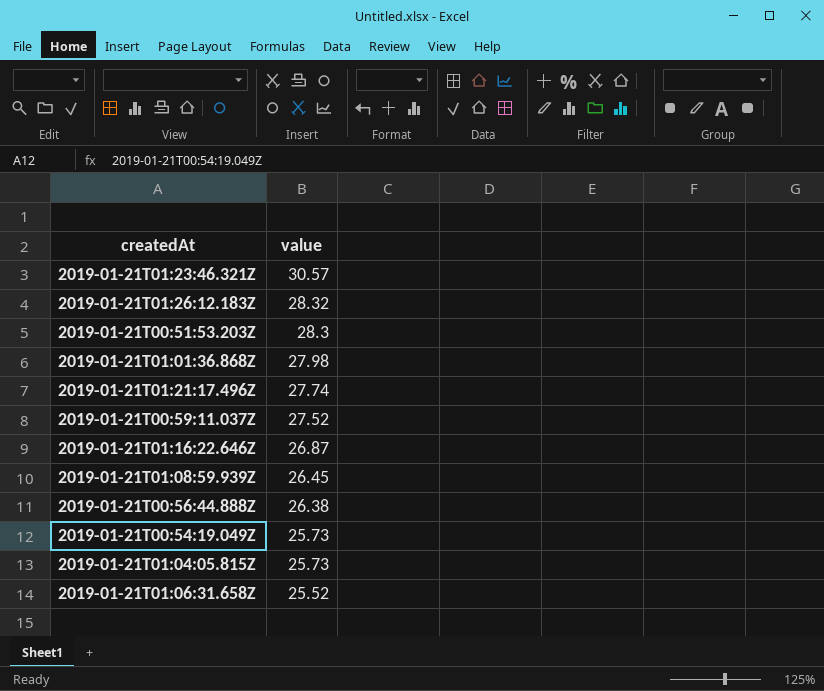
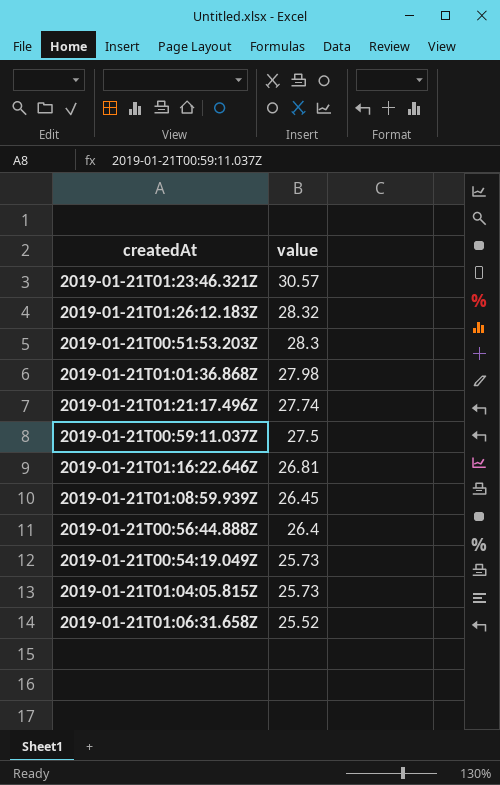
2019-01-21T00:59:11.037Z | value: 27.52 -> 27.5
2019-01-21T01:16:22.646Z | value: 26.87 -> 26.81
2019-01-21T00:56:44.888Z | value: 26.38 -> 26.4

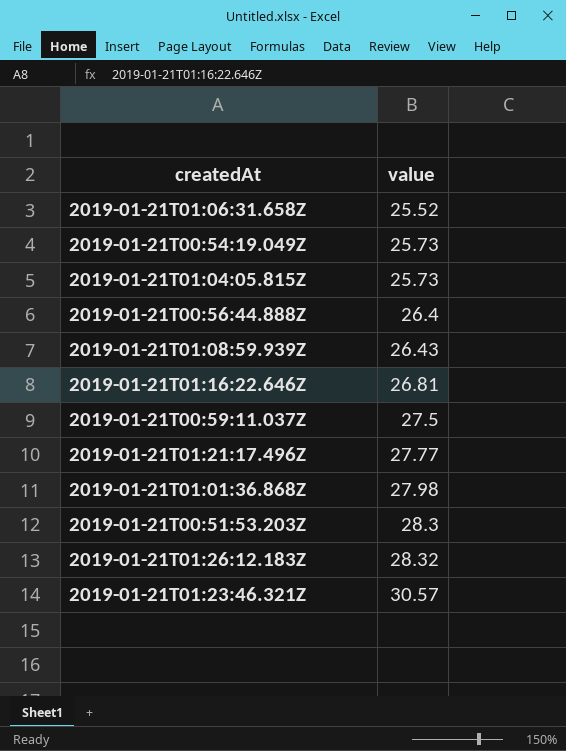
row order: value descending -> value ascending
2019-01-21T01:08:59.939Z | value: 26.45 -> 26.43
2019-01-21T01:21:17.496Z | value: 27.74 -> 27.77

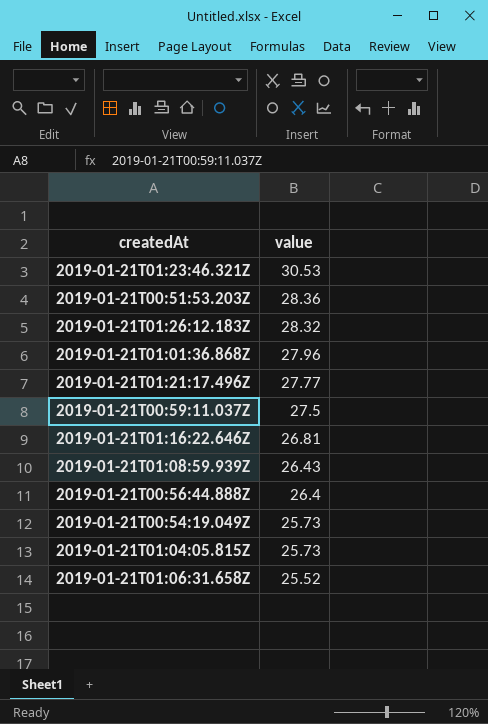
row order: value ascending -> value descending
2019-01-21T01:23:46.321Z | value: 30.57 -> 30.53
2019-01-21T00:51:53.203Z | value: 28.3 -> 28.36
2019-01-21T01:01:36.868Z | value: 27.98 -> 27.96

